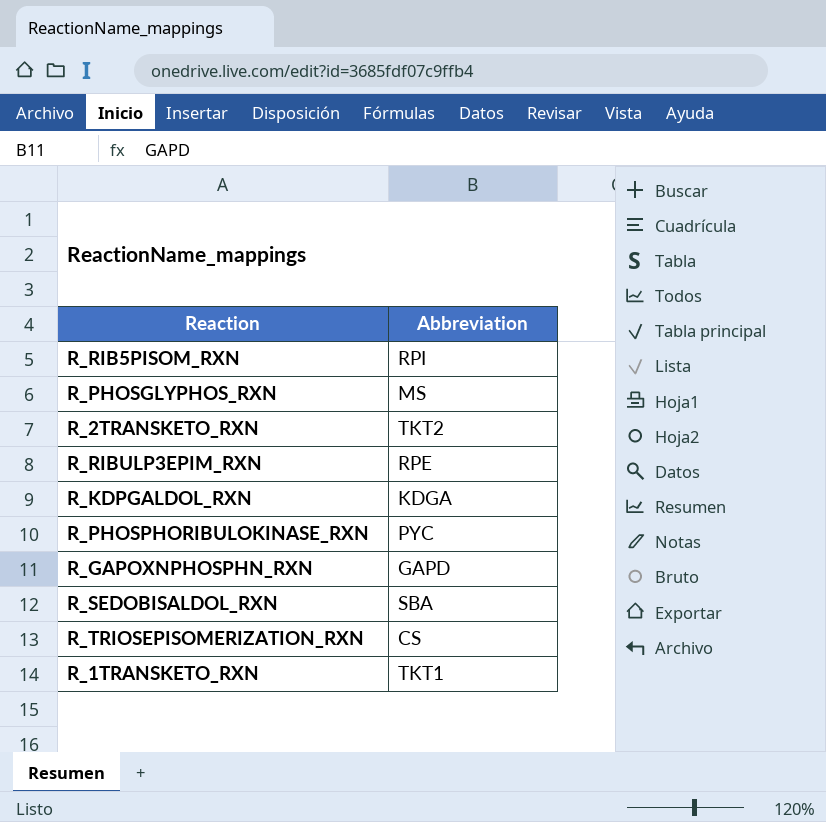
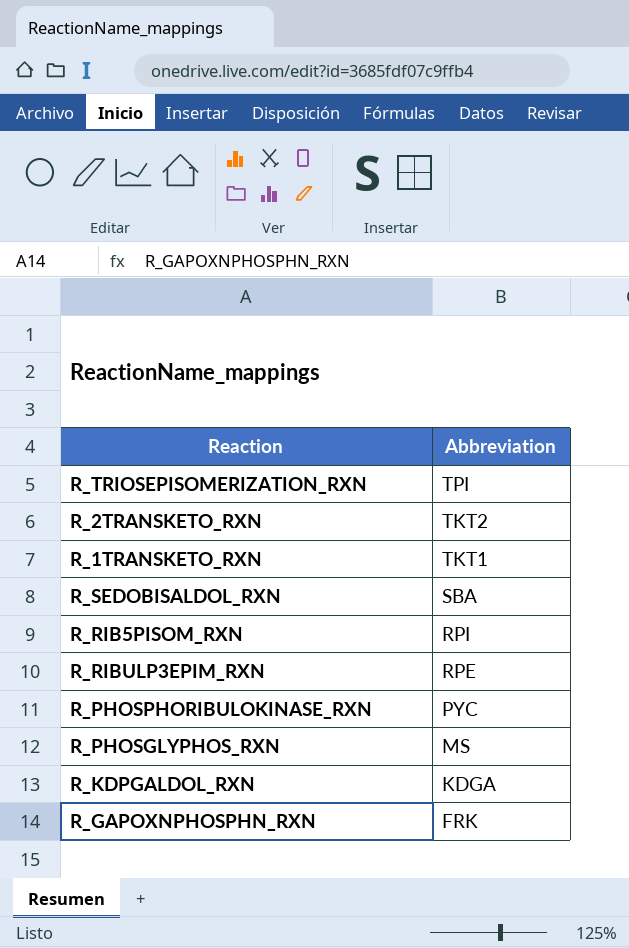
row order: none -> Abbreviation descending
R_TRIOSEPISOMERIZATION_RXN | Abbreviation: CS -> TPI
R_GAPOXNPHOSPHN_RXN | Abbreviation: GAPD -> FRK

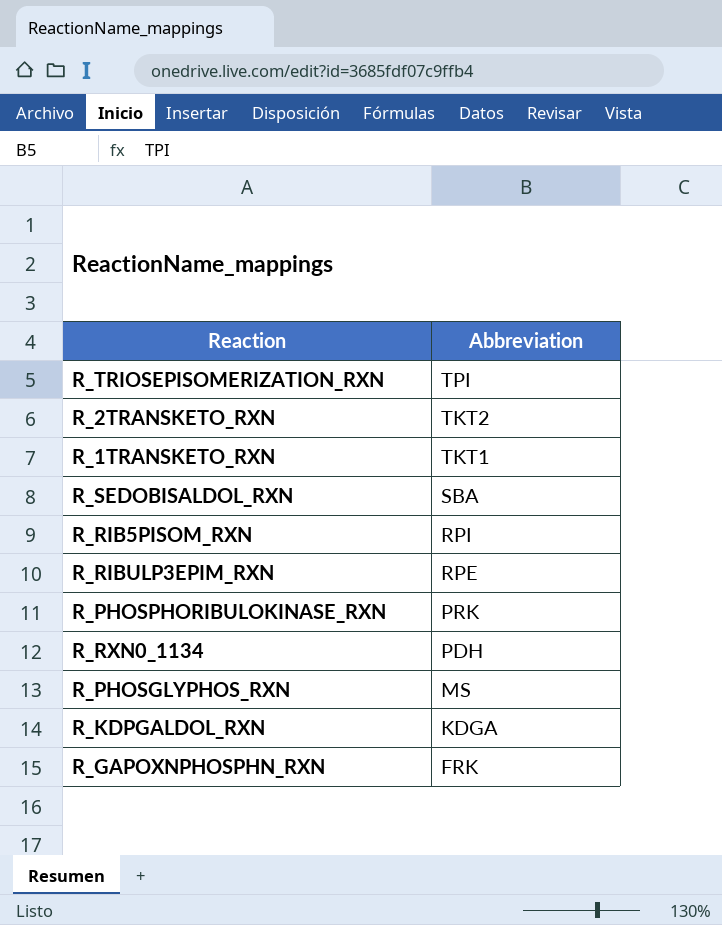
R_PHOSPHORIBULOKINASE_RXN | Abbreviation: PYC -> PRK
row R_RXN0_1134: none -> PDH

